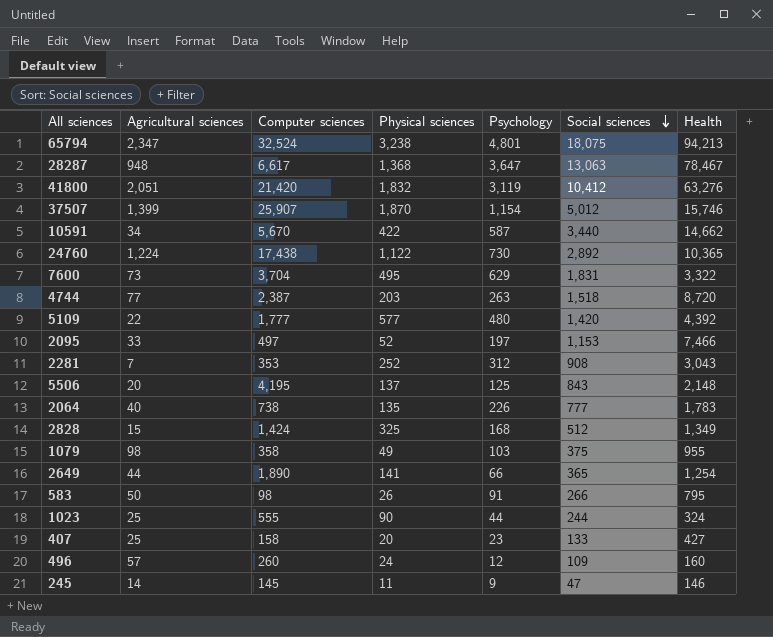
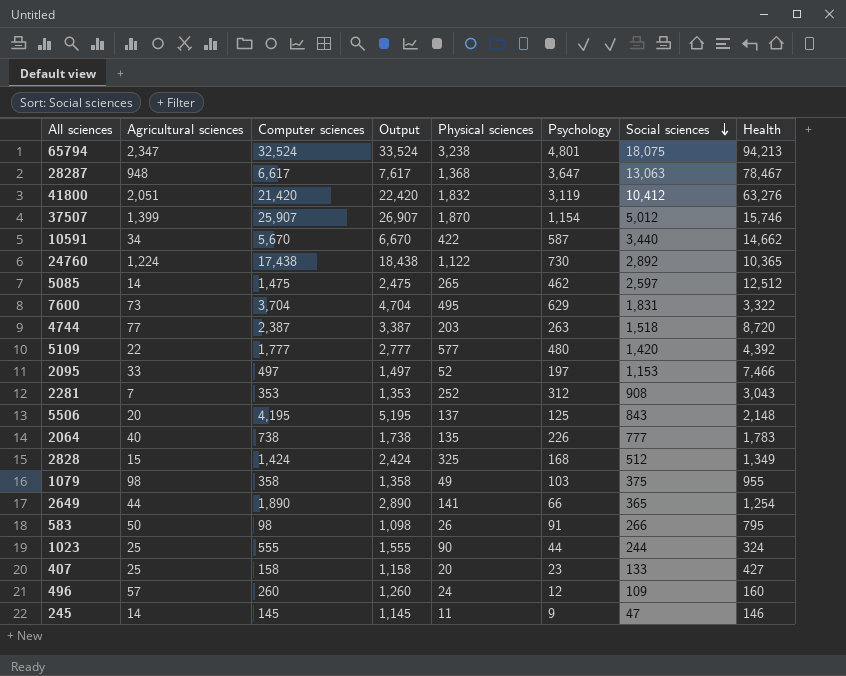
column Output | formula: none -> [Computer sciences] + 1000
row 5085: none -> 14 | 1,475 | 2,475 | 265 | 462 | 2,597 | 12,512

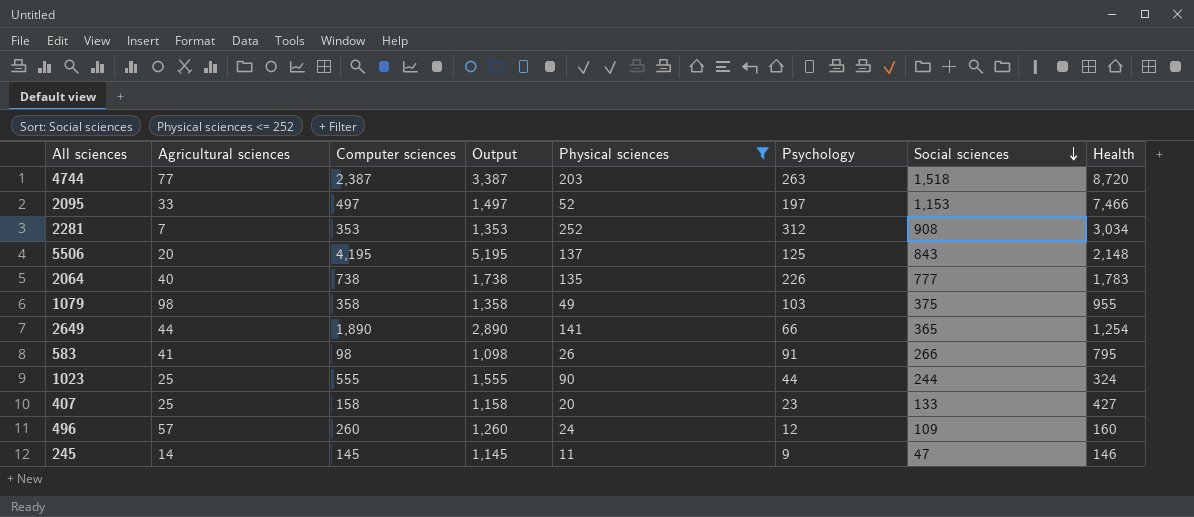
filter: none -> Physical sciences <= 252
2281 | Health: 3,043 -> 3,034
583 | Agricultural sciences: 50 -> 41

